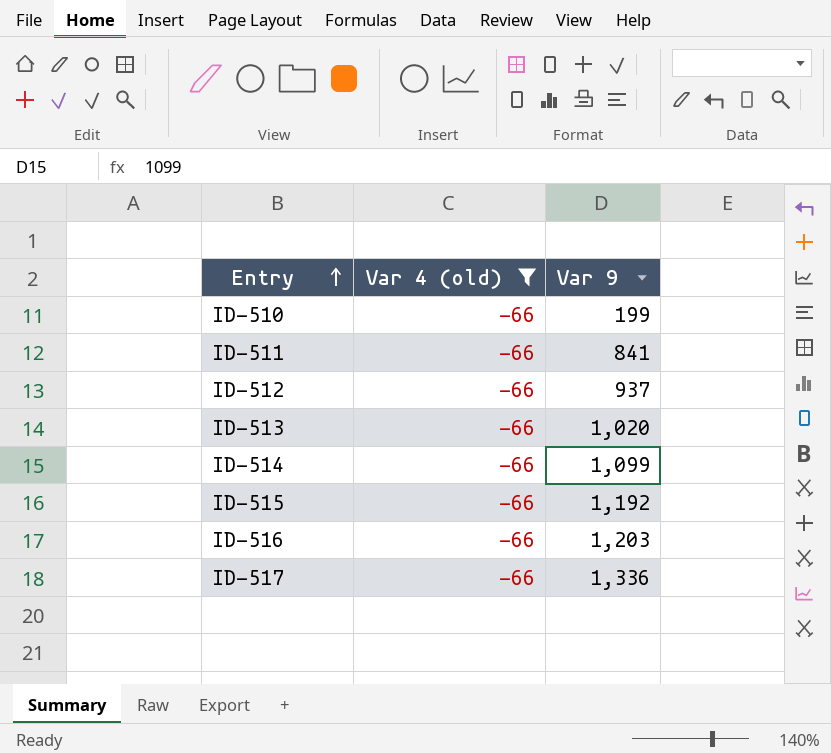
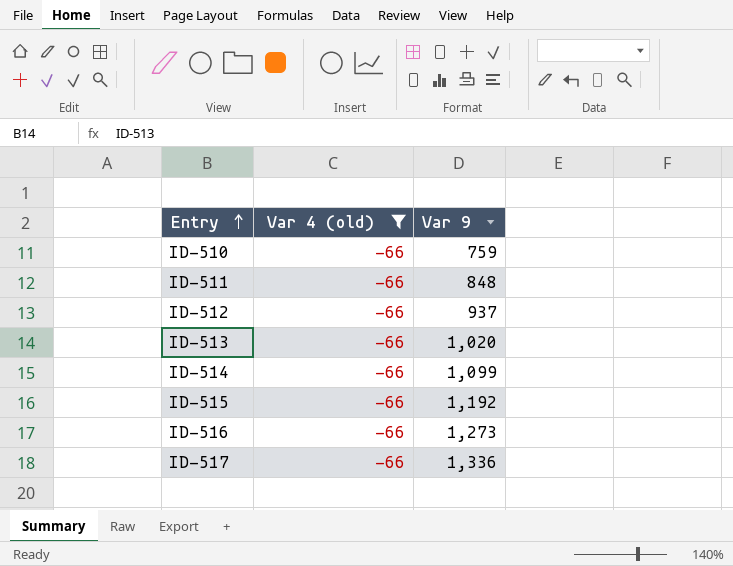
ID-510 | Var 9: 199 -> 759
ID-511 | Var 9: 841 -> 848
ID-516 | Var 9: 1,203 -> 1,273

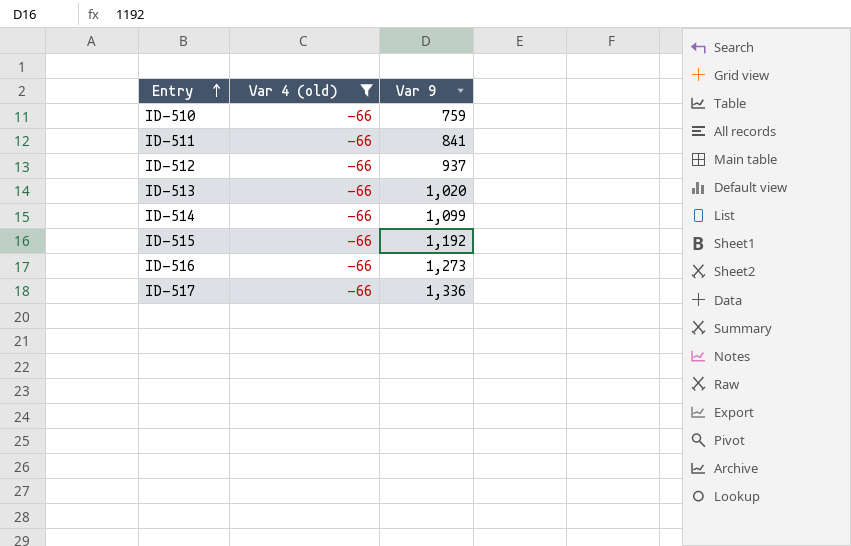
ID-511 | Var 9: 848 -> 841

